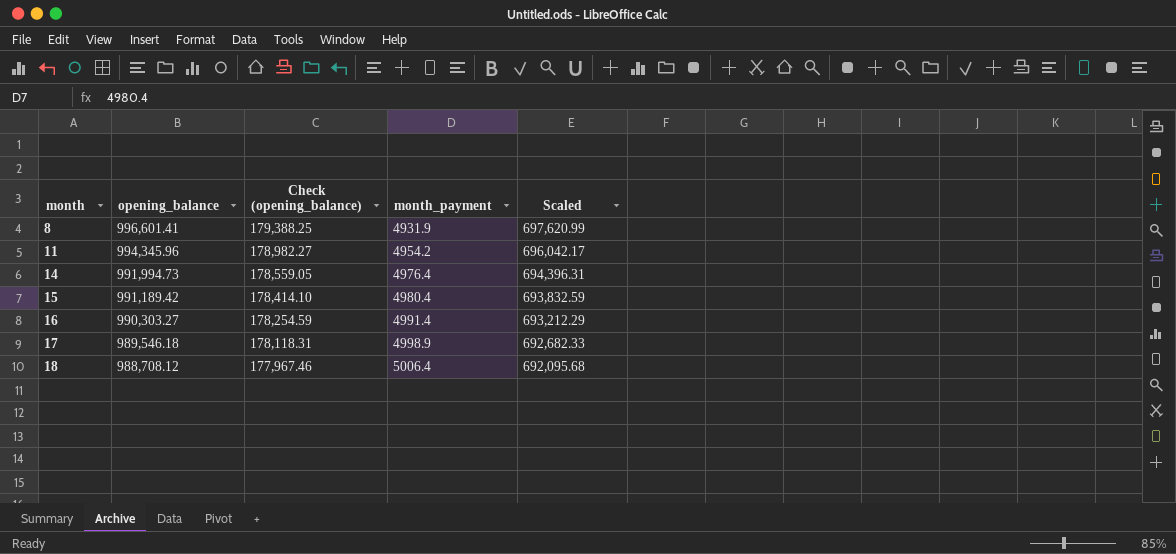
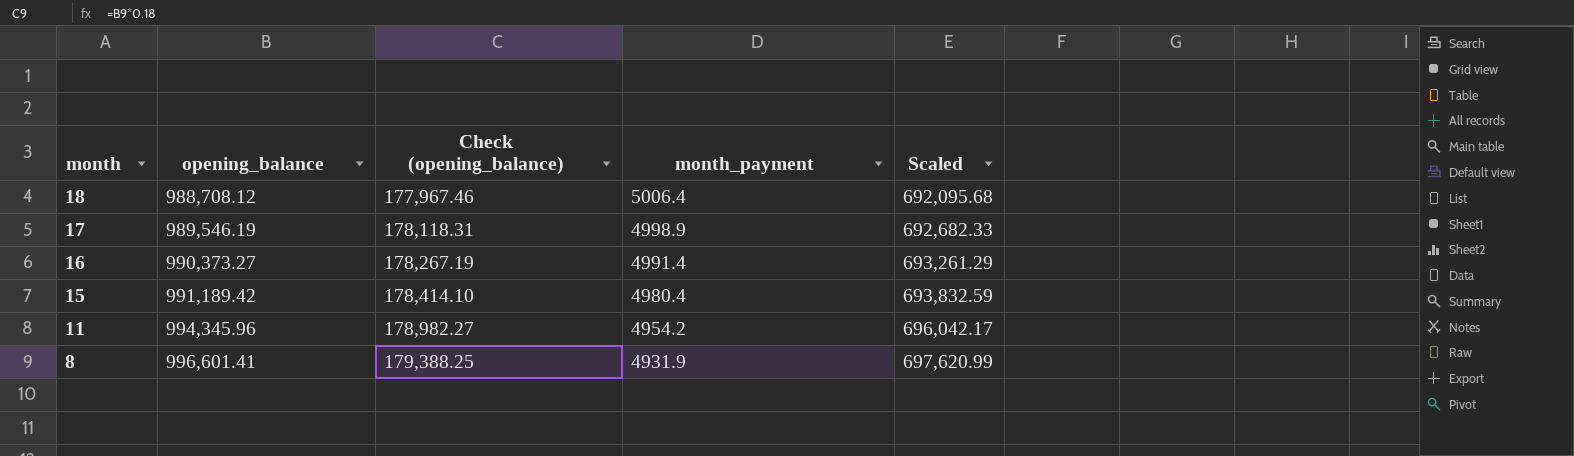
row order: month ascending -> month descending
row 14: 991,994.73 | 178,559.05 | 4976.4 | 694,396.31 -> none
17 | opening_balance: 989,546.18 -> 989,546.19
16 | opening_balance: 990,303.27 -> 990,373.27
16 | Check (opening_balance): 178,254.59 -> 178,267.19
16 | Scaled: 693,212.29 -> 693,261.29

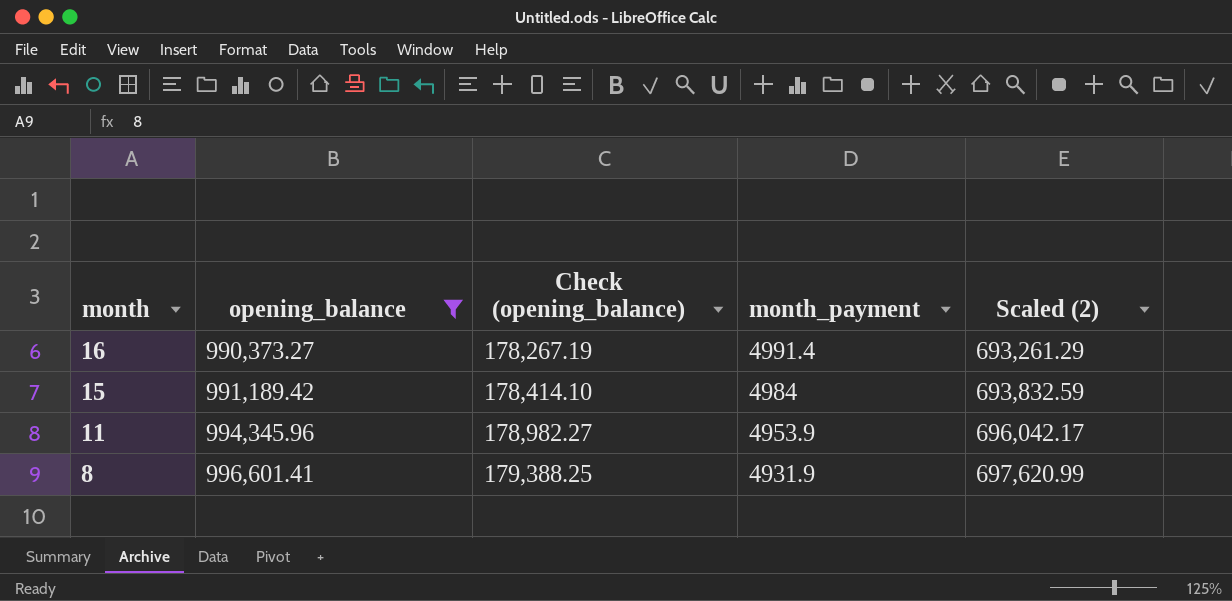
filter: none -> opening_balance >= 990,373.27
column name: Scaled -> Scaled (2)
15 | month_payment: 4980.4 -> 4984
11 | month_payment: 4954.2 -> 4953.9

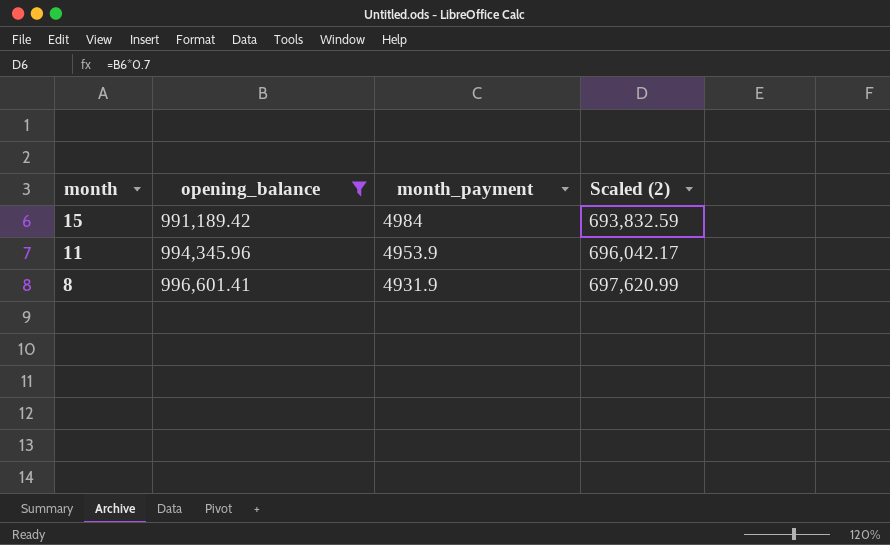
column Check (opening_balance) | formula: [opening_balance] * 0.18 -> none
row 16: 990,373.27 | 178,267.19 | 4991.4 | 693,261.29 -> none

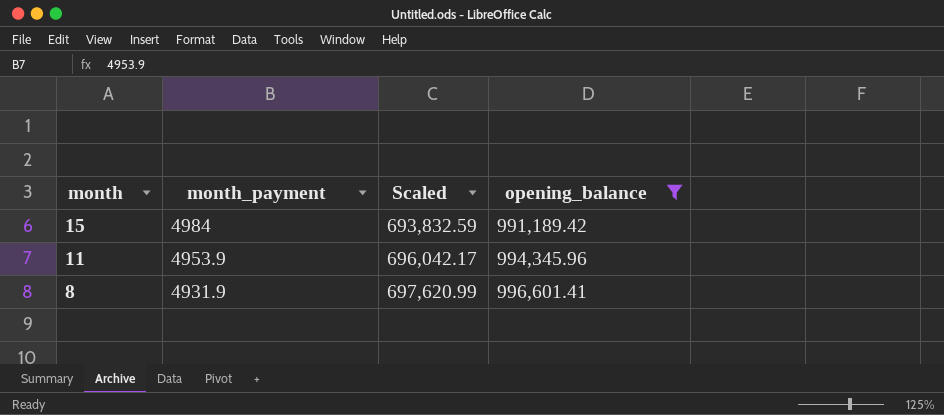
column name: Scaled (2) -> Scaled
column opening_balance | position: 2 -> 4

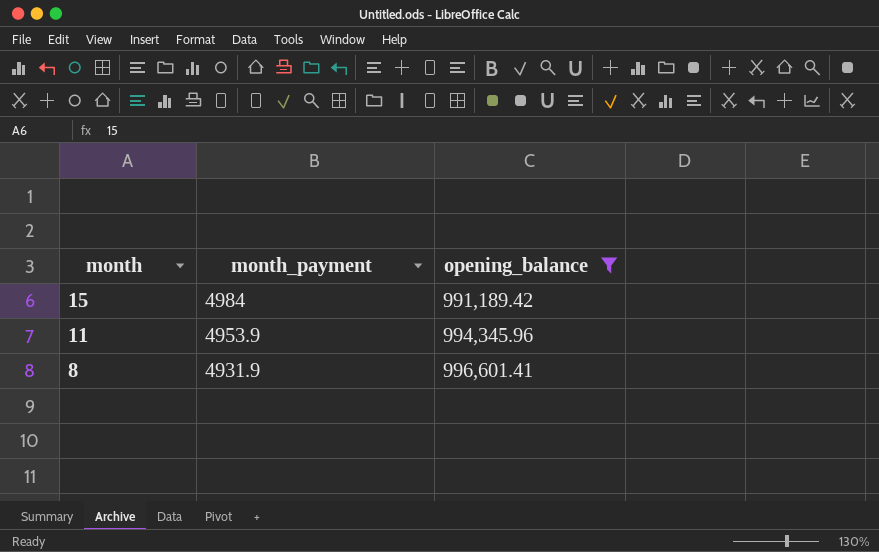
column Scaled | formula: [opening_balance] * 0.7 -> none

